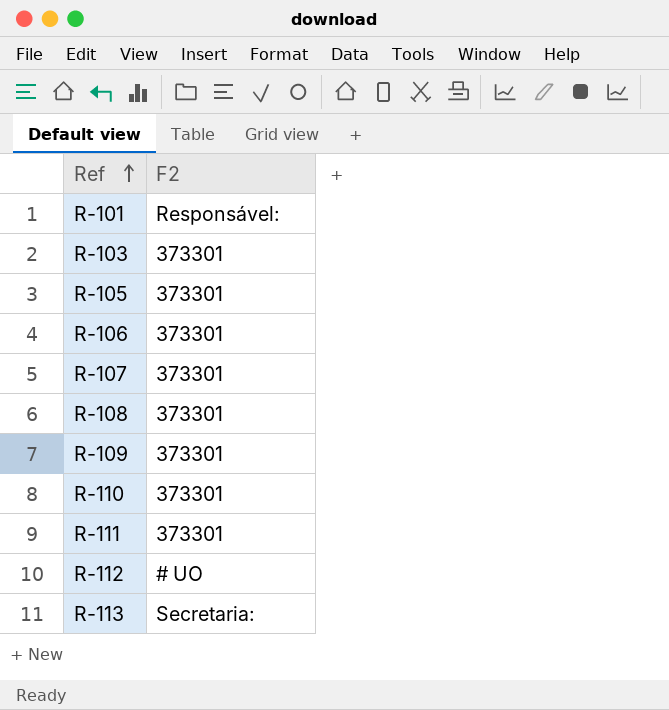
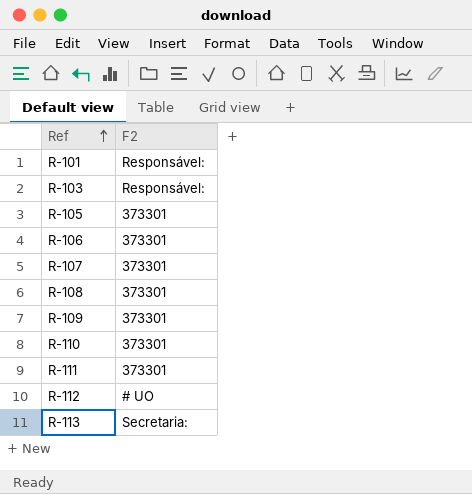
R-103 | F2: 373301 -> Responsável:

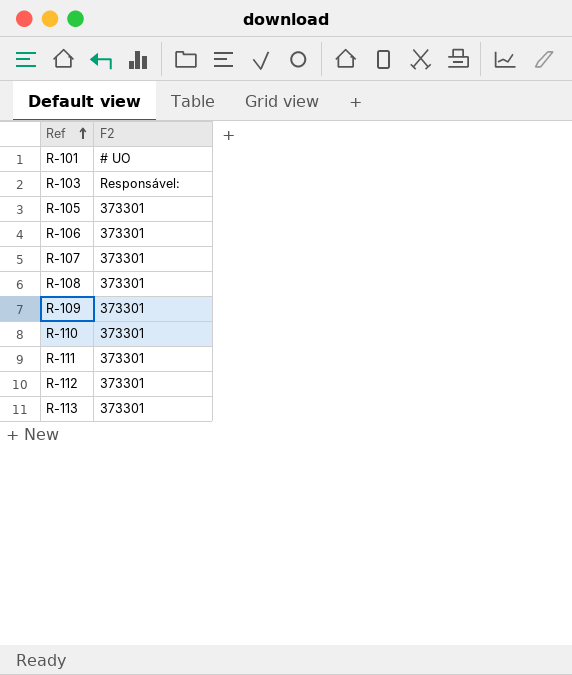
R-101 | F2: Responsável: -> # UO
R-112 | F2: # UO -> 373301
R-113 | F2: Secretaria: -> 373301

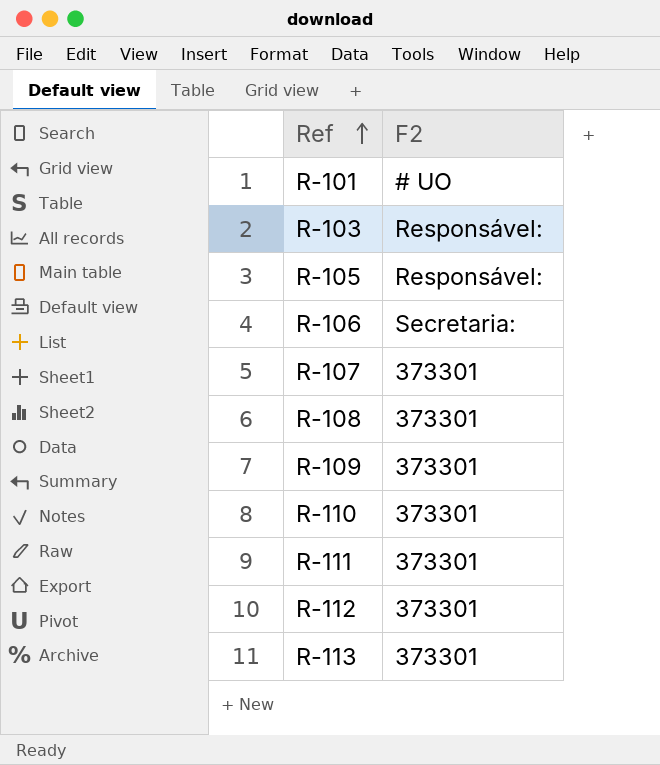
R-105 | F2: 373301 -> Responsável:
R-106 | F2: 373301 -> Secretaria:

